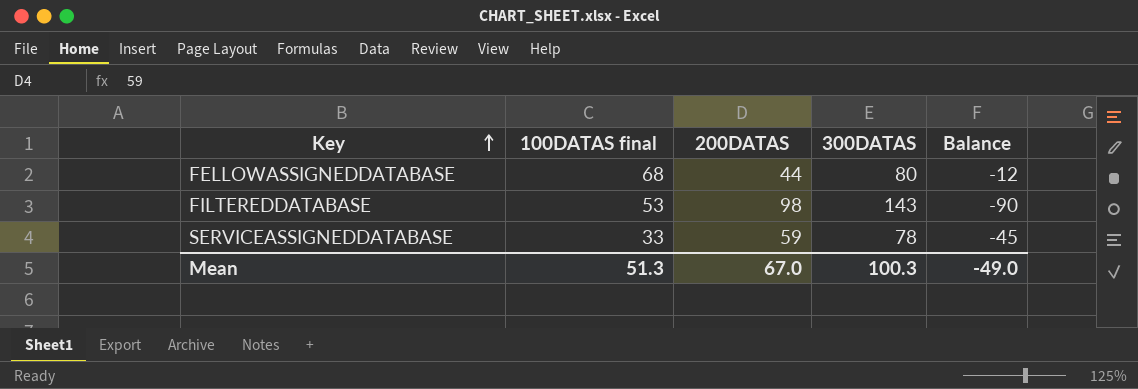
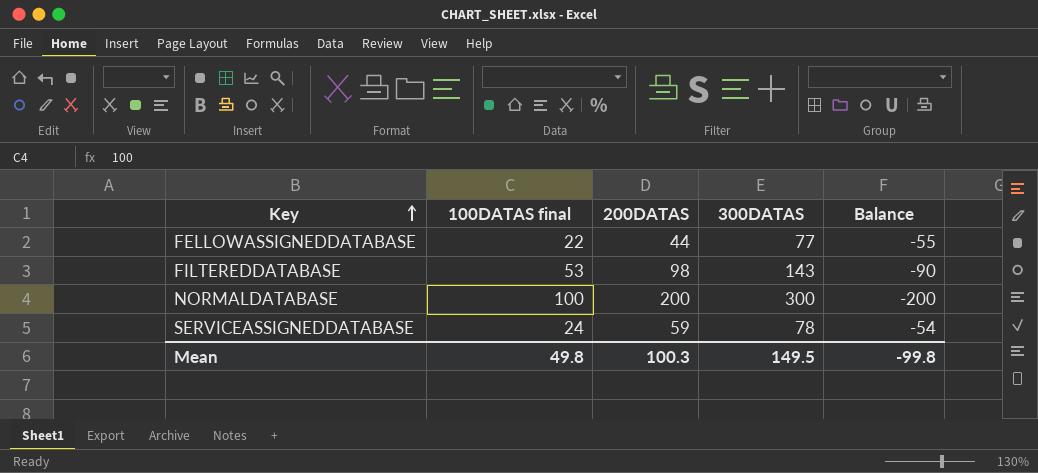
FELLOWASSIGNEDDATABASE | 100DATAS final: 68 -> 22
FELLOWASSIGNEDDATABASE | 300DATAS: 80 -> 77
FELLOWASSIGNEDDATABASE | Balance: -12 -> -55
row NORMALDATABASE: none -> 100 | 200 | 300 | -200
SERVICEASSIGNEDDATABASE | 100DATAS final: 33 -> 24
SERVICEASSIGNEDDATABASE | Balance: -45 -> -54
Mean | 100DATAS final: 51.3 -> 49.8
Mean | 200DATAS: 67.0 -> 100.3
Mean | 300DATAS: 100.3 -> 149.5
Mean | Balance: -49.0 -> -99.8

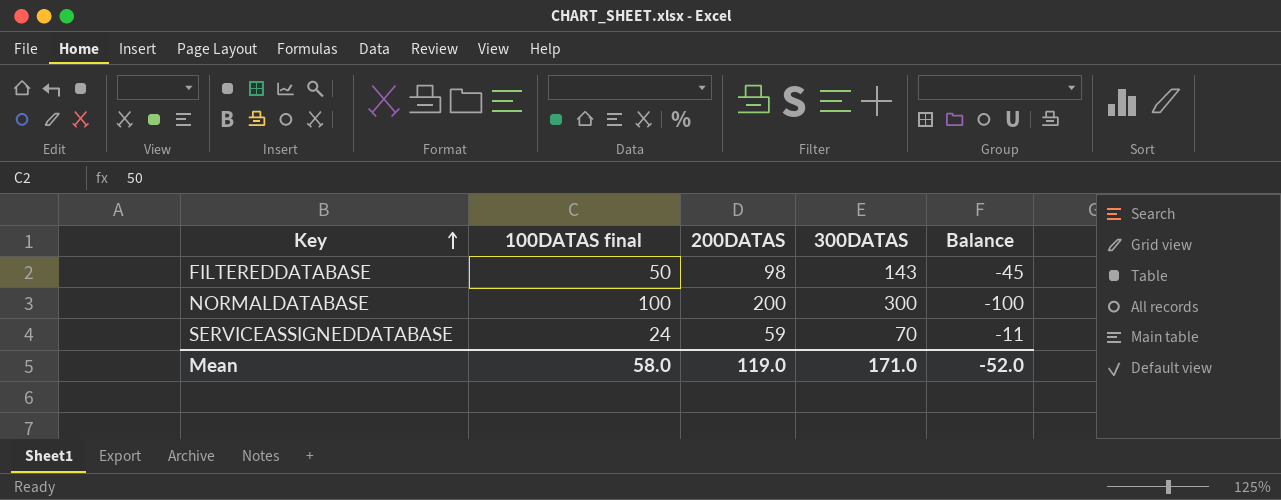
column Balance | formula: [100DATAS final] - [300DATAS] -> [200DATAS] - [300DATAS]
row FELLOWASSIGNEDDATABASE: 22 | 44 | 77 | -55 -> none
FILTEREDDATABASE | 100DATAS final: 53 -> 50
SERVICEASSIGNEDDATABASE | 300DATAS: 78 -> 70
Mean | 100DATAS final: 49.8 -> 58.0
Mean | 200DATAS: 100.3 -> 119.0
Mean | 300DATAS: 149.5 -> 171.0
Mean | Balance: -99.8 -> -52.0

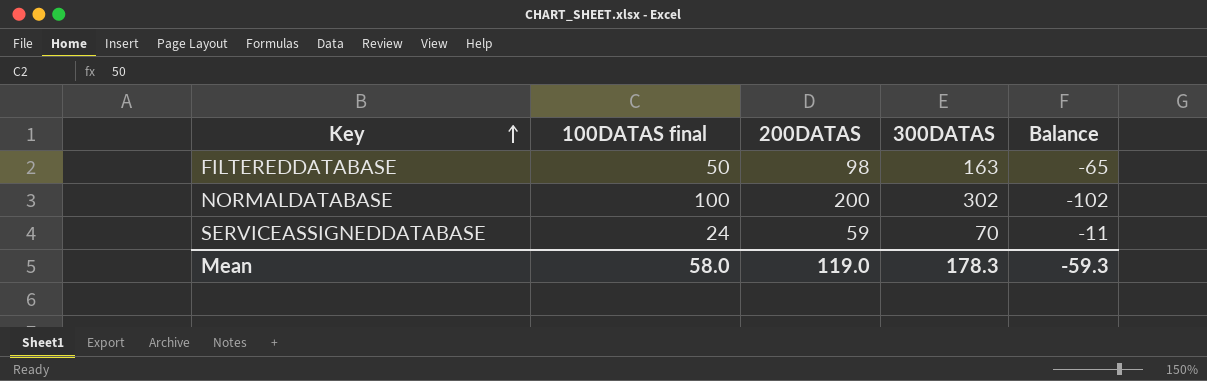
FILTEREDDATABASE | 300DATAS: 143 -> 163
FILTEREDDATABASE | Balance: -45 -> -65
NORMALDATABASE | 300DATAS: 300 -> 302
NORMALDATABASE | Balance: -100 -> -102
Mean | 300DATAS: 171.0 -> 178.3
Mean | Balance: -52.0 -> -59.3

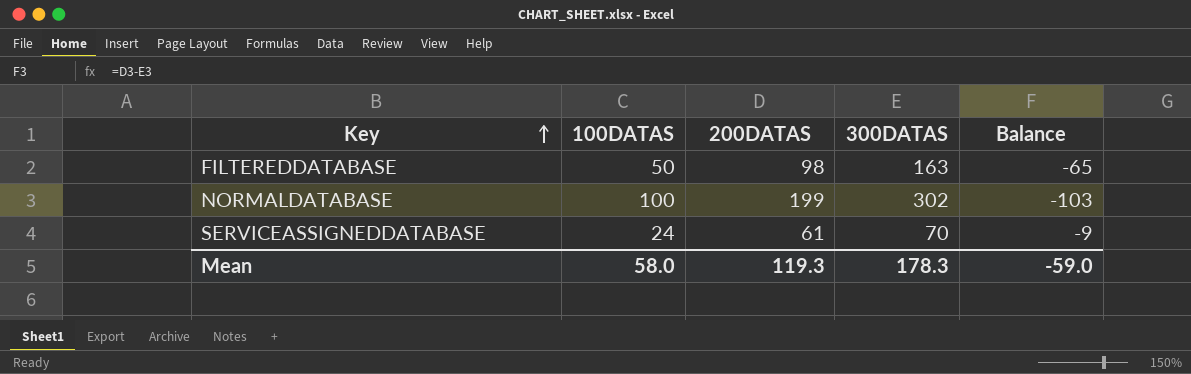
column name: 100DATAS final -> 100DATAS
NORMALDATABASE | 200DATAS: 200 -> 199
NORMALDATABASE | Balance: -102 -> -103
SERVICEASSIGNEDDATABASE | 200DATAS: 59 -> 61
SERVICEASSIGNEDDATABASE | Balance: -11 -> -9
Mean | 200DATAS: 119.0 -> 119.3
Mean | Balance: -59.3 -> -59.0

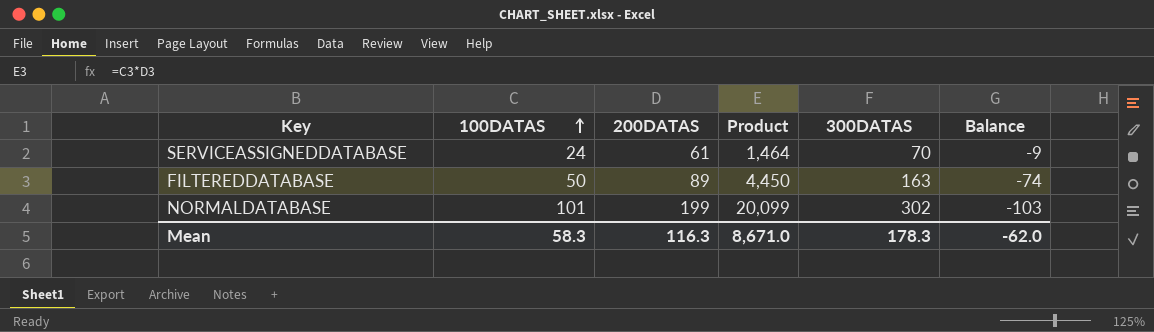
row order: Key ascending -> 100DATAS ascending
column Product | formula: none -> [100DATAS] * [200DATAS]
FILTEREDDATABASE | 200DATAS: 98 -> 89
FILTEREDDATABASE | Balance: -65 -> -74
NORMALDATABASE | 100DATAS: 100 -> 101
Mean | 100DATAS: 58.0 -> 58.3
Mean | 200DATAS: 119.3 -> 116.3
Mean | Balance: -59.0 -> -62.0

